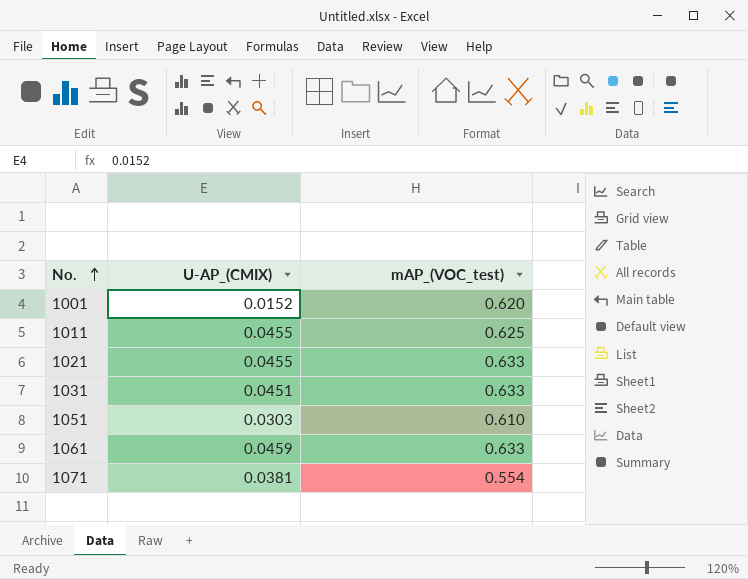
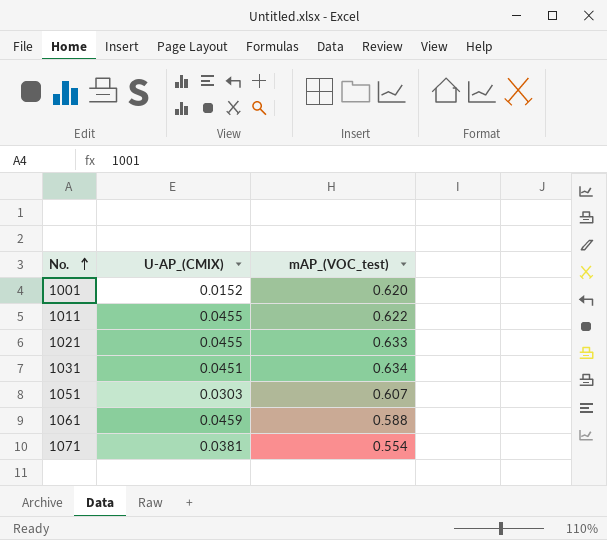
1011 | mAP_(VOC_test): 0.625 -> 0.622
1031 | mAP_(VOC_test): 0.633 -> 0.634
1051 | mAP_(VOC_test): 0.610 -> 0.607
1061 | mAP_(VOC_test): 0.633 -> 0.588

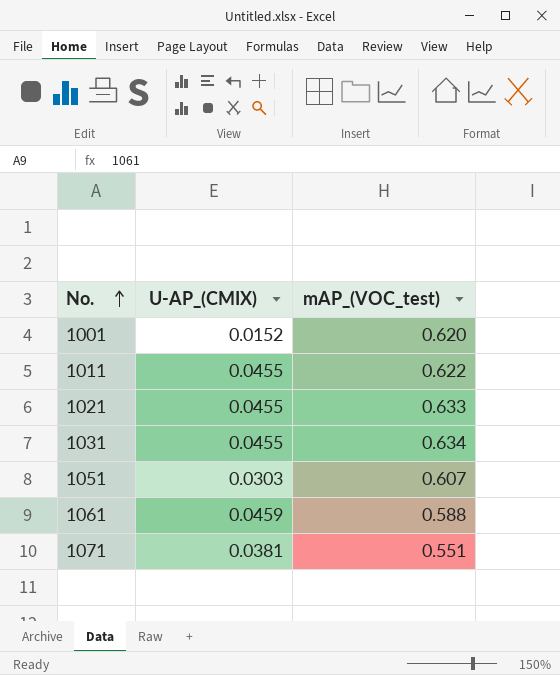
1031 | U-AP_(CMIX): 0.0451 -> 0.0455
1071 | mAP_(VOC_test): 0.554 -> 0.551

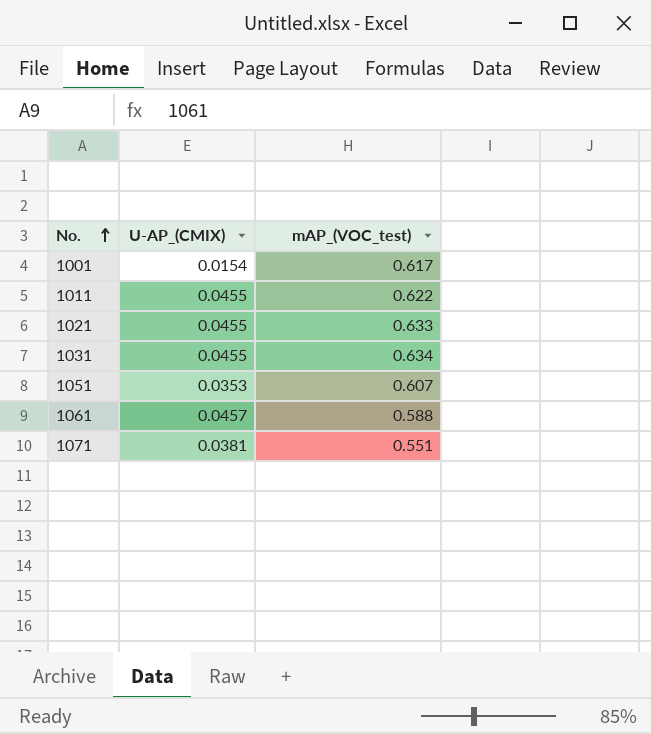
1001 | U-AP_(CMIX): 0.0152 -> 0.0154
1001 | mAP_(VOC_test): 0.620 -> 0.617
1051 | U-AP_(CMIX): 0.0303 -> 0.0353
1061 | U-AP_(CMIX): 0.0459 -> 0.0457

